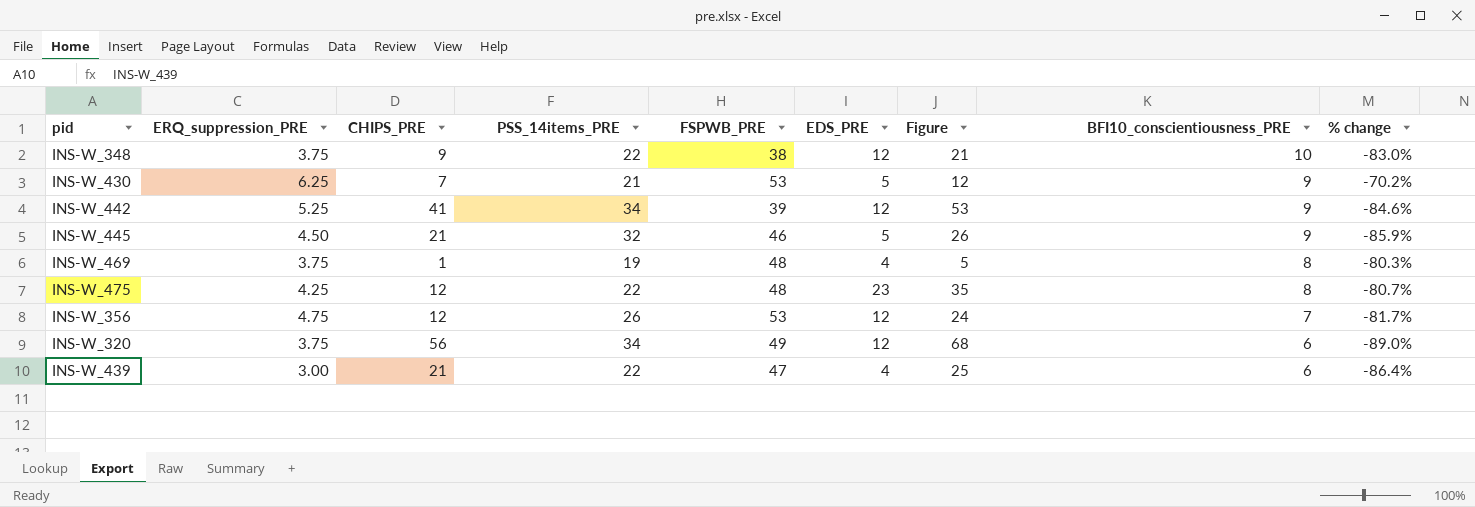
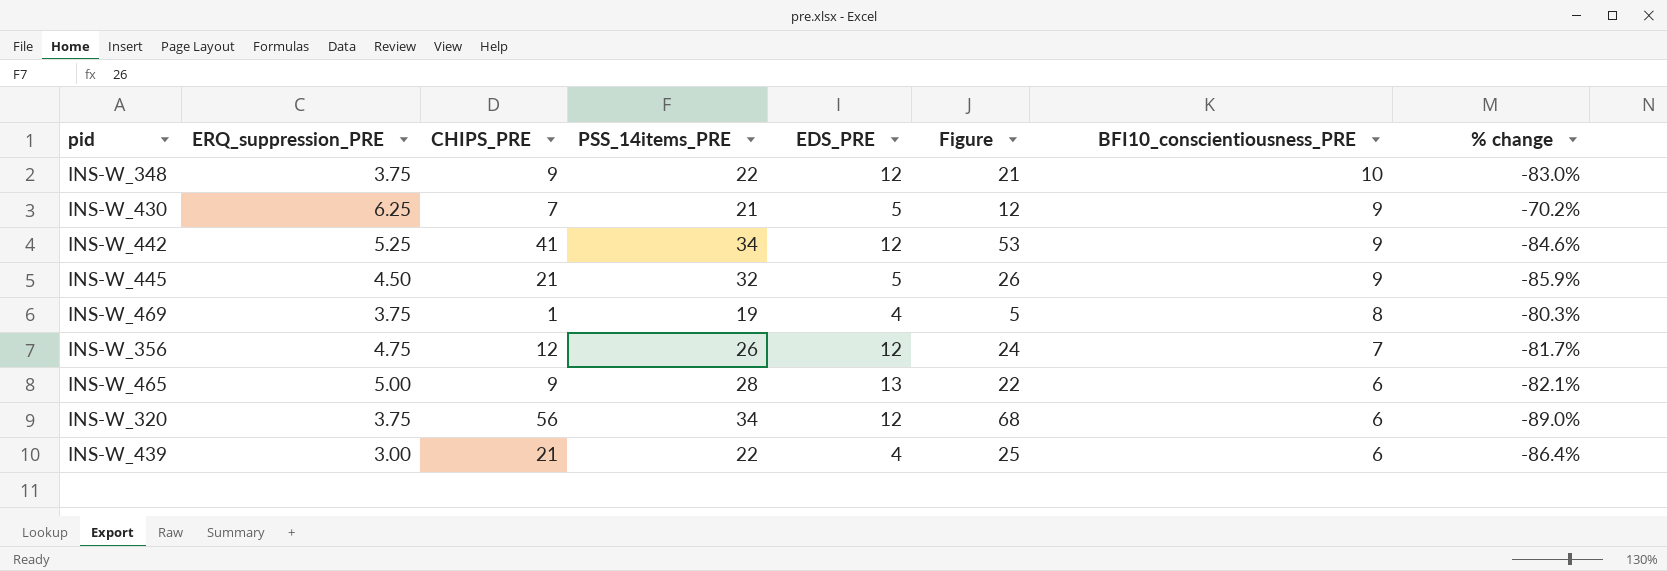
column FSPWB_PRE | position: 5 -> none
row INS-W_475: 4.25 | 12 | 22 | 48 | 23 | 35 | 8 | -80.7% -> none
row INS-W_465: none -> 5.00 | 9 | 28 | 13 | 22 | 6 | -82.1%

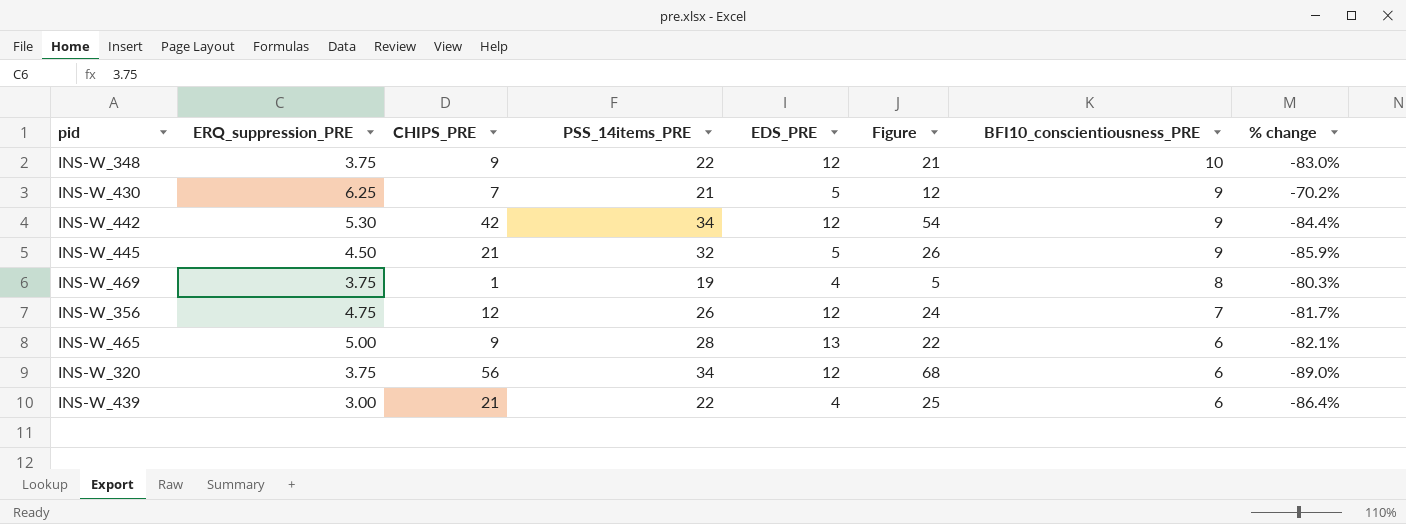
INS-W_442 | ERQ_suppression_PRE: 5.25 -> 5.30
INS-W_442 | CHIPS_PRE: 41 -> 42
INS-W_442 | Figure: 53 -> 54
INS-W_442 | % change: -84.6% -> -84.4%

